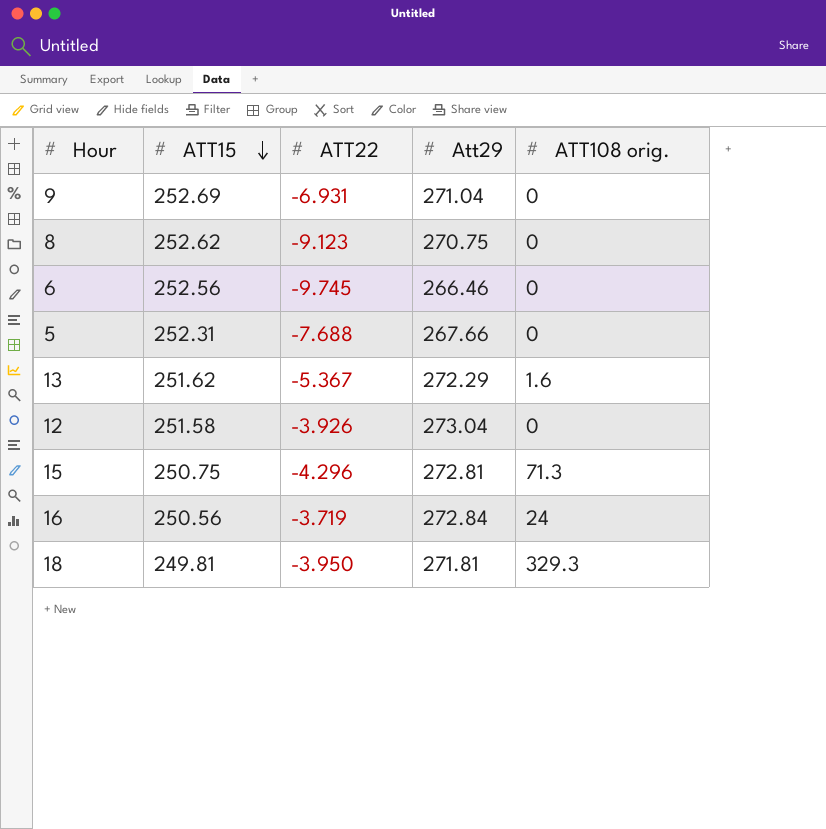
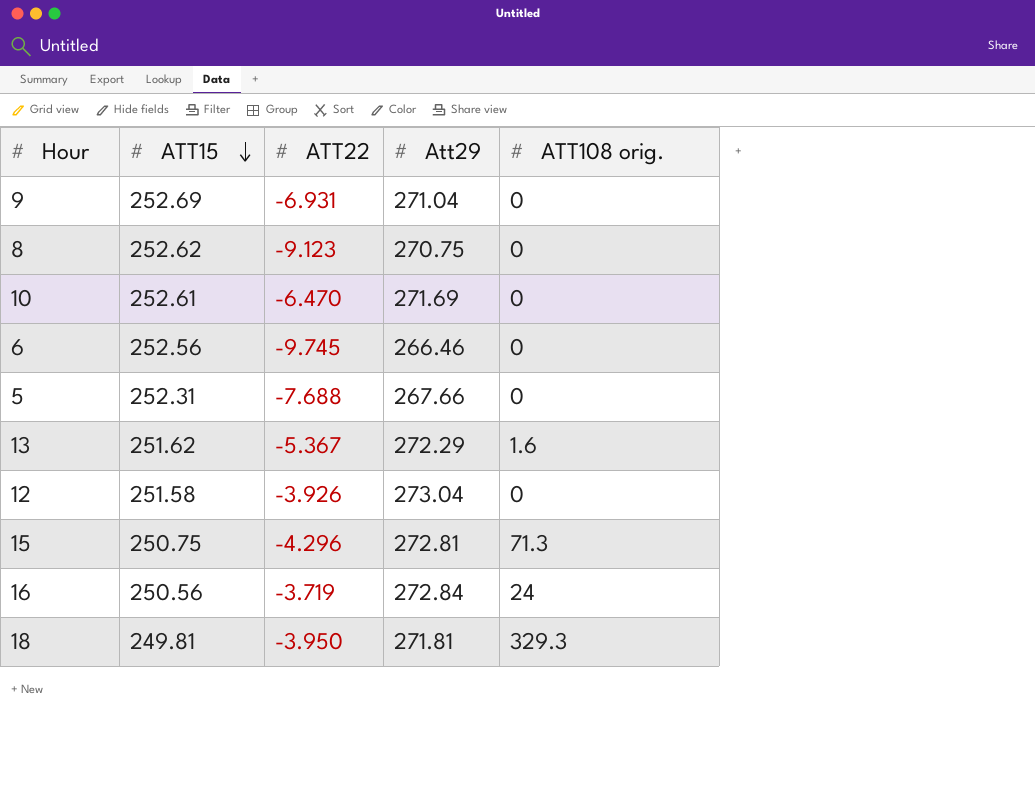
row 10: none -> 252.61 | -6.470 | 271.69 | 0

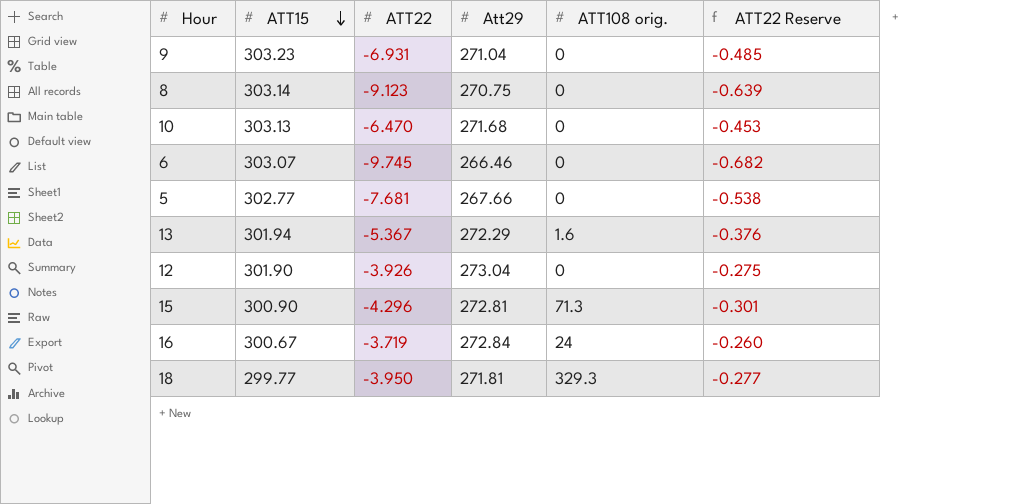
column ATT22 Reserve | formula: none -> [ATT22] * 0.07
9 | ATT15: 252.69 -> 303.23
8 | ATT15: 252.62 -> 303.14
10 | ATT15: 252.61 -> 303.13
10 | Att29: 271.69 -> 271.68
6 | ATT15: 252.56 -> 303.07
5 | ATT15: 252.31 -> 302.77
5 | ATT22: -7.688 -> -7.681
13 | ATT15: 251.62 -> 301.94
12 | ATT15: 251.58 -> 301.90
15 | ATT15: 250.75 -> 300.90
16 | ATT15: 250.56 -> 300.67
18 | ATT15: 249.81 -> 299.77

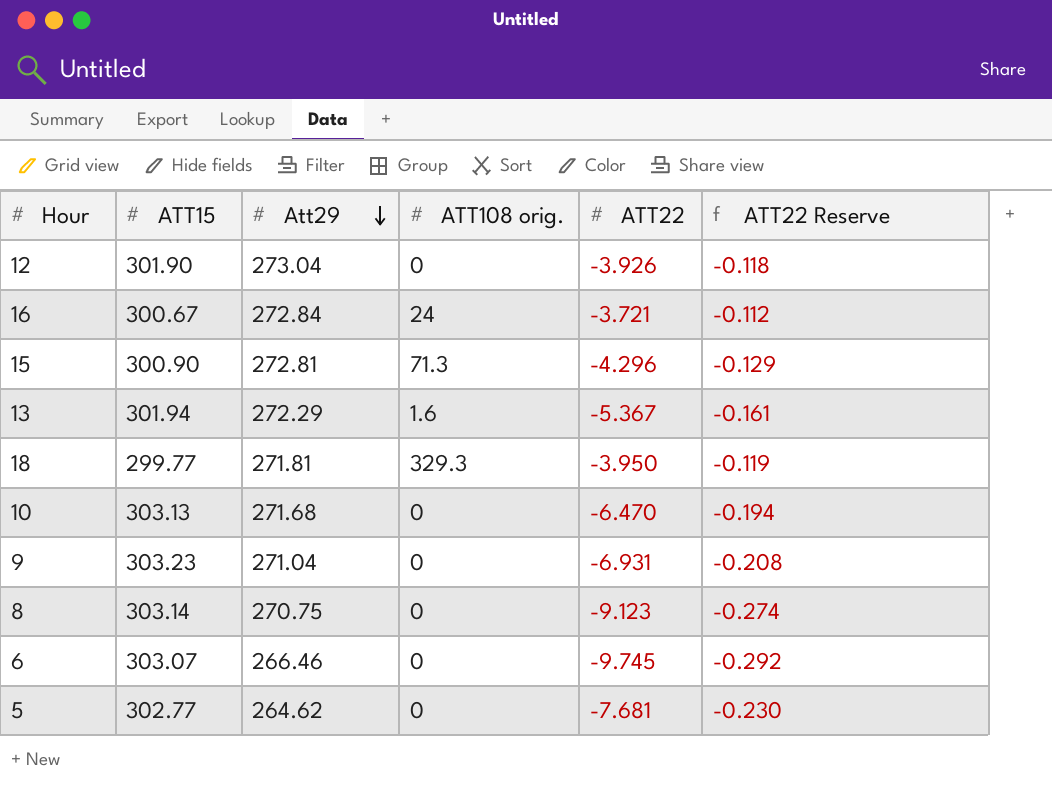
row order: ATT15 descending -> Att29 descending
column ATT22 | position: 3 -> 5
column ATT22 Reserve | formula: [ATT22] * 0.07 -> [ATT22] * 0.03
16 | ATT22: -3.719 -> -3.721
5 | Att29: 267.66 -> 264.62

